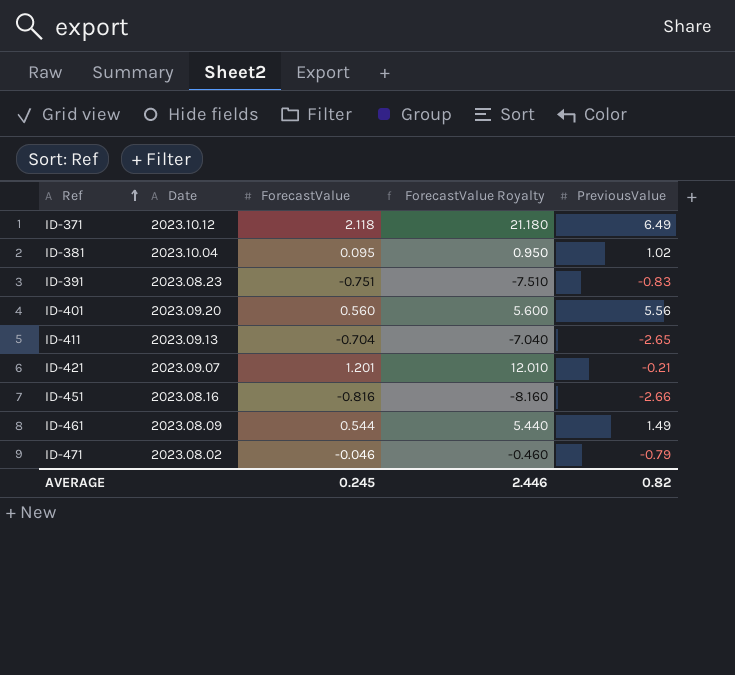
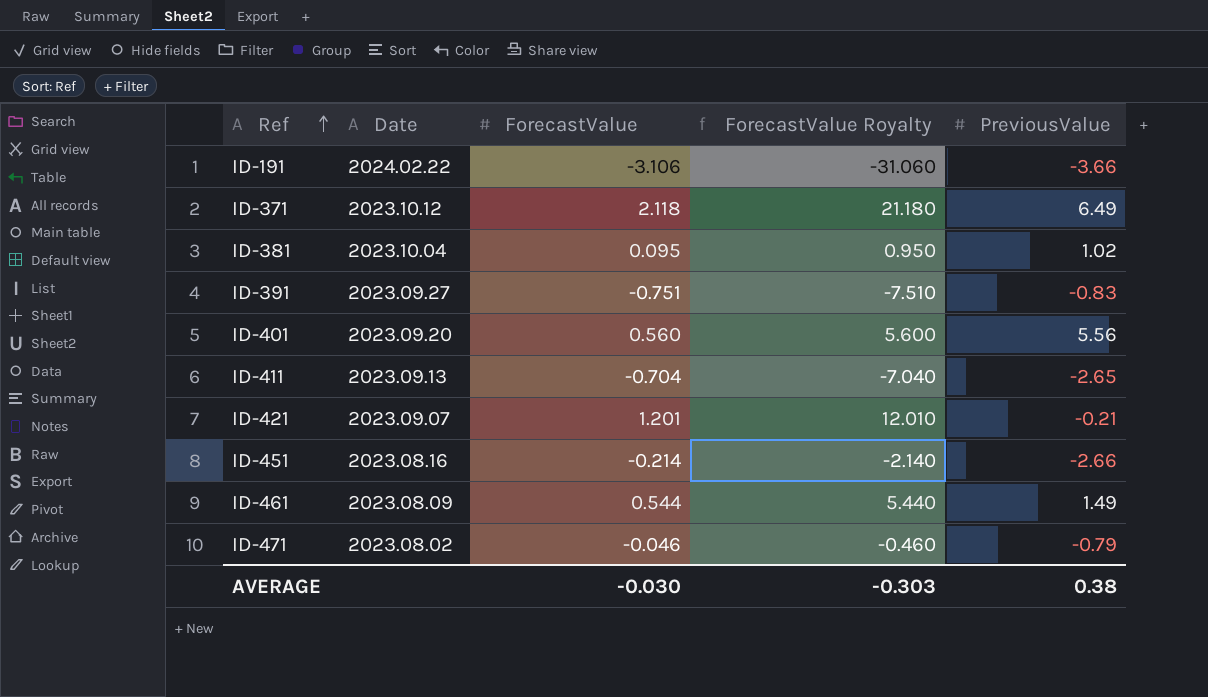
row ID-191: none -> 2024.02.22 | -3.106 | -31.060 | -3.66
ID-391 | Date: 2023.08.23 -> 2023.09.27
ID-451 | ForecastValue: -0.816 -> -0.214
ID-451 | ForecastValue Royalty: -8.160 -> -2.140
AVERAGE | ForecastValue: 0.245 -> -0.030
AVERAGE | ForecastValue Royalty: 2.446 -> -0.303
AVERAGE | PreviousValue: 0.82 -> 0.38

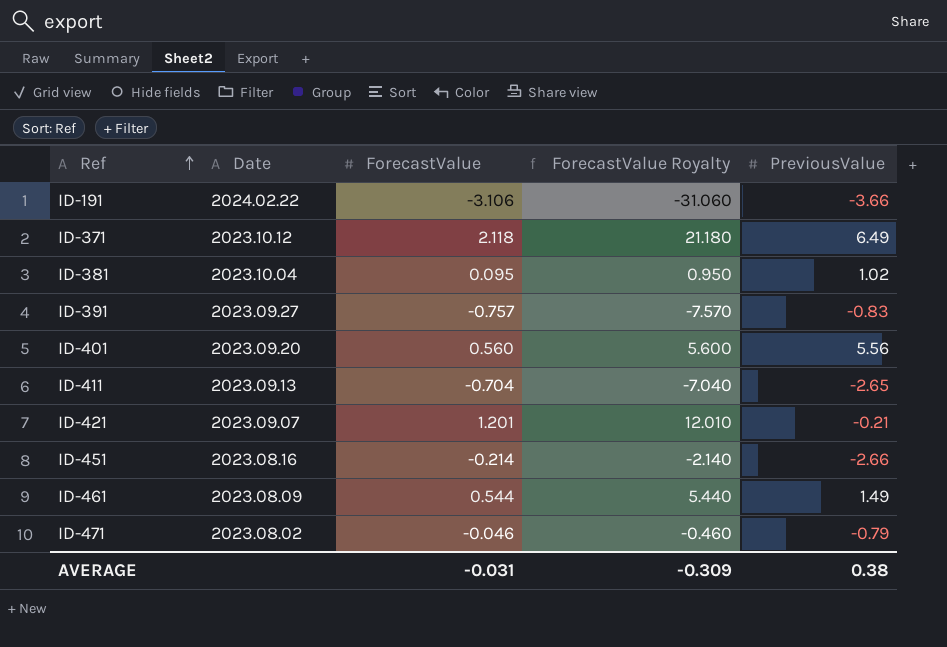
ID-391 | ForecastValue: -0.751 -> -0.757
ID-391 | ForecastValue Royalty: -7.510 -> -7.570
AVERAGE | ForecastValue: -0.030 -> -0.031
AVERAGE | ForecastValue Royalty: -0.303 -> -0.309

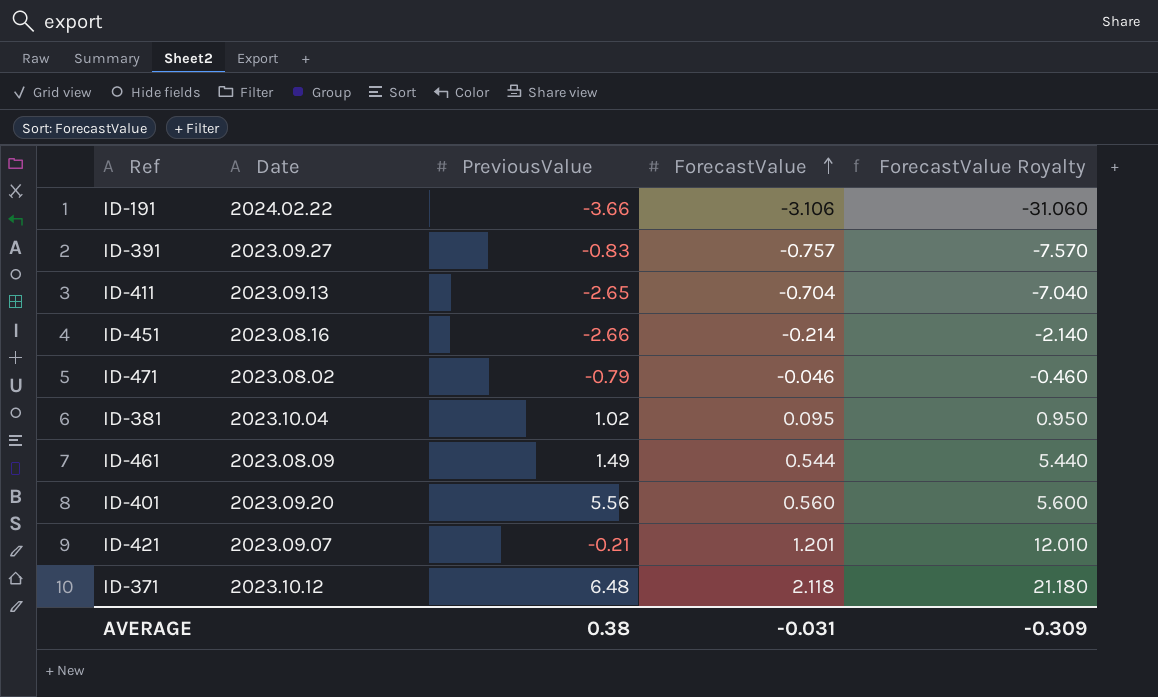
row order: Ref ascending -> ForecastValue ascending
column PreviousValue | position: 5 -> 3
ID-371 | PreviousValue: 6.49 -> 6.48

